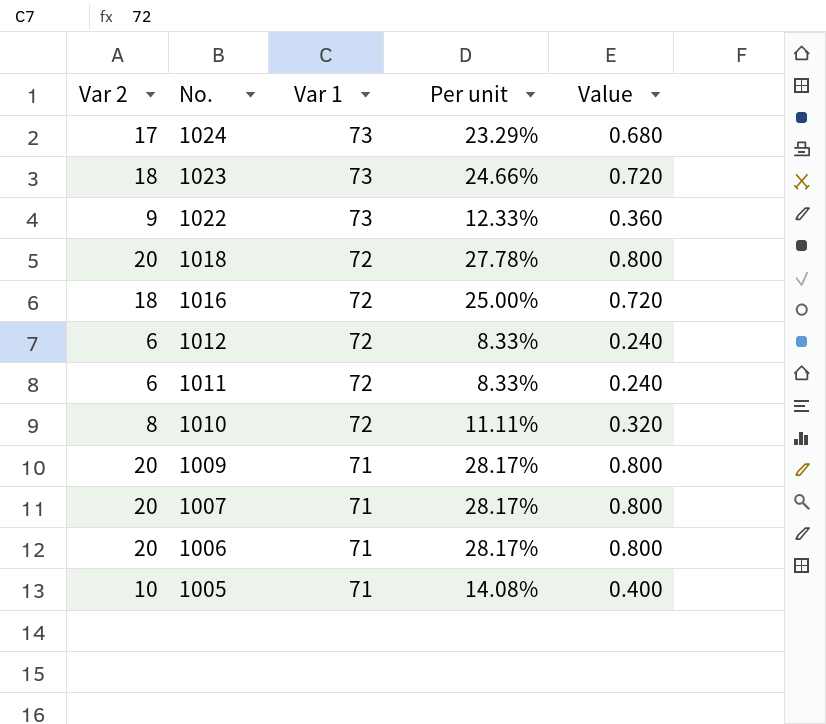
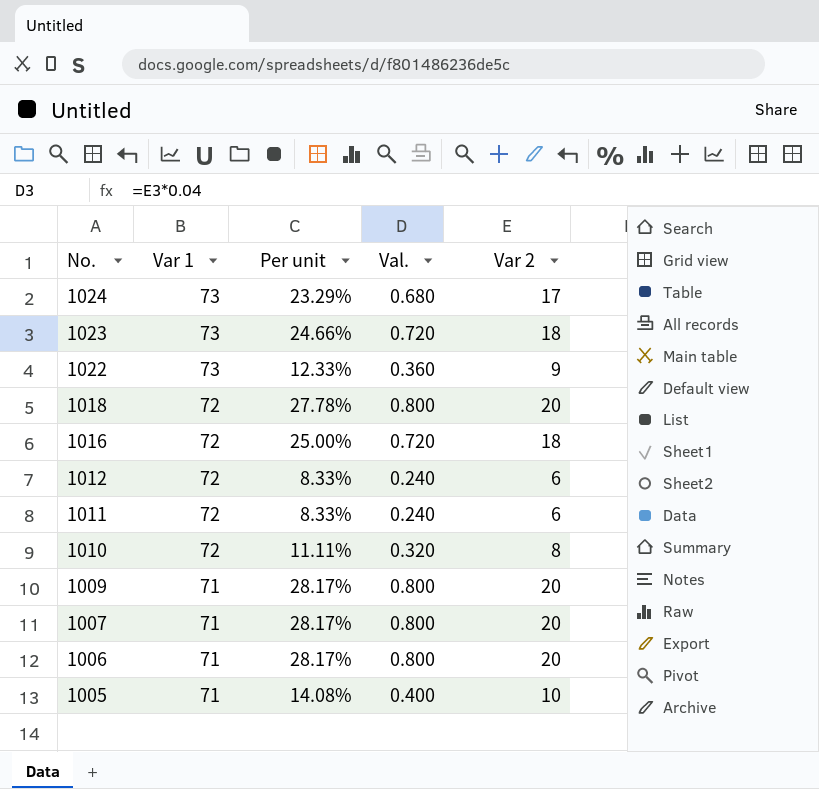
column name: Value -> Val.
column Var 2 | position: 1 -> 5

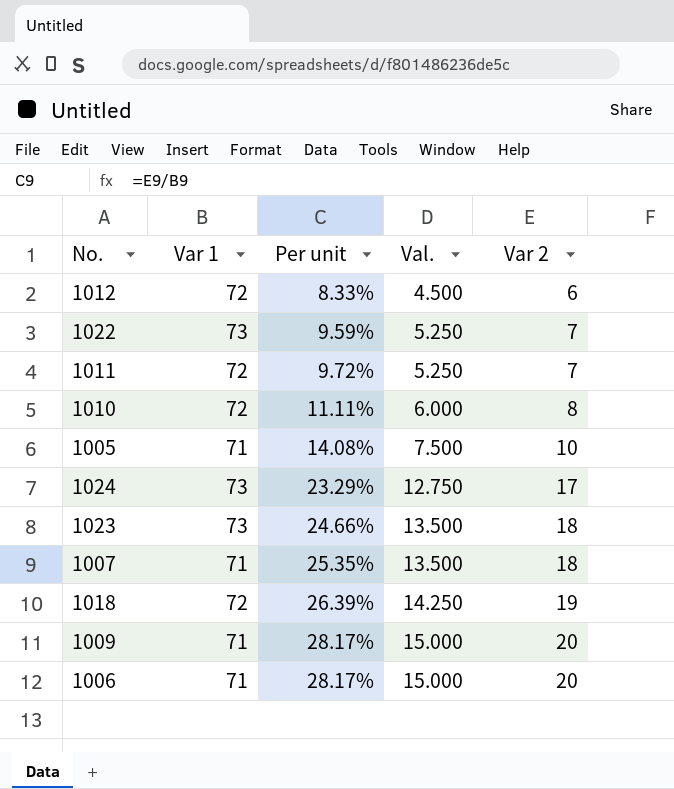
row order: No. descending -> Per unit ascending
column Val. | formula: [Var 2] * 0.04 -> [Var 2] * 0.75
row 1016: 72 | 25.00% | 0.720 | 18 -> none
1022 | Per unit: 12.33% -> 9.59%
1022 | Var 2: 9 -> 7
1011 | Per unit: 8.33% -> 9.72%
1011 | Var 2: 6 -> 7
1007 | Per unit: 28.17% -> 25.35%
1007 | Var 2: 20 -> 18
1018 | Per unit: 27.78% -> 26.39%
1018 | Var 2: 20 -> 19

